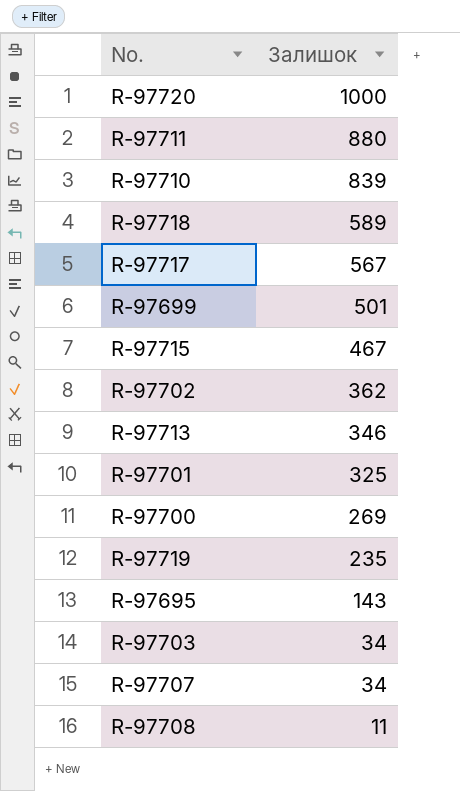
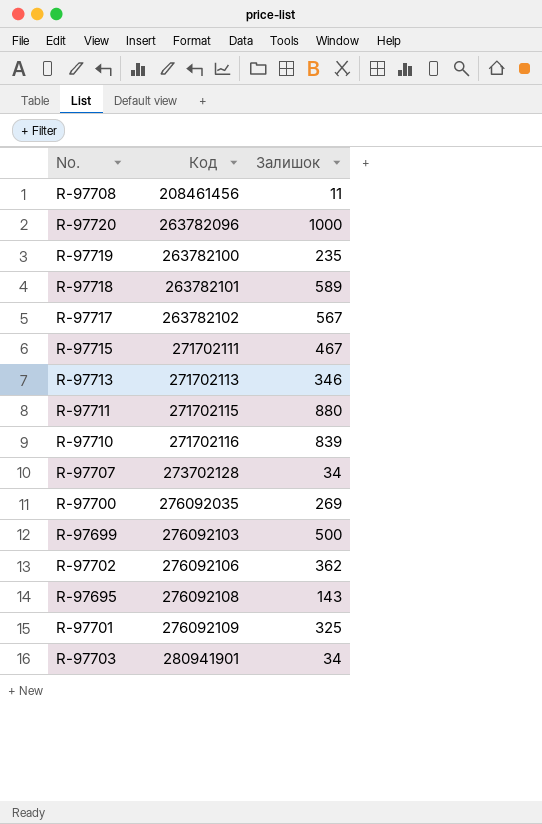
row order: Залишок descending -> Код ascending
column Код | position: none -> 2
R-97699 | Залишок: 501 -> 500

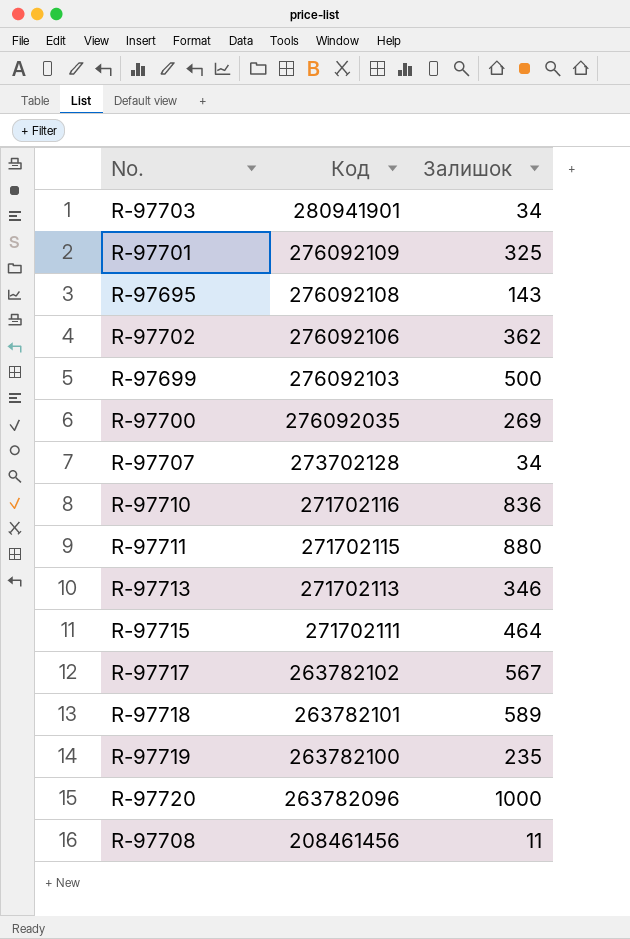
row order: Код ascending -> Код descending
R-97710 | Залишок: 839 -> 836
R-97715 | Залишок: 467 -> 464

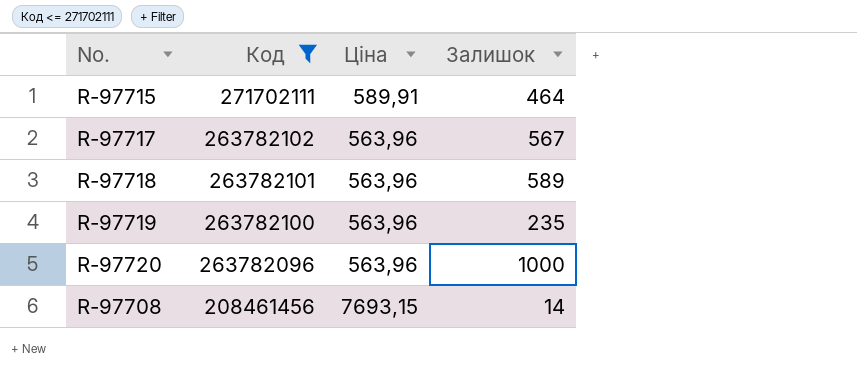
filter: none -> Код <= 271702111
column Ціна | position: none -> 3
R-97708 | Залишок: 11 -> 14

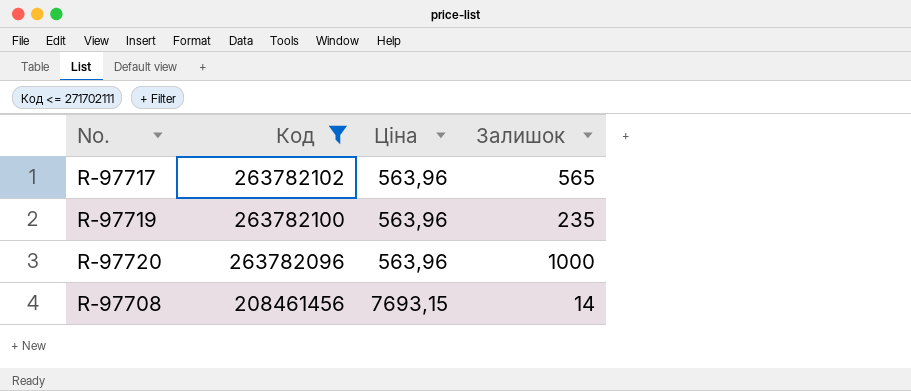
row R-97715: 271702111 | 589,91 | 464 -> none
row R-97718: 263782101 | 563,96 | 589 -> none
R-97717 | Залишок: 567 -> 565

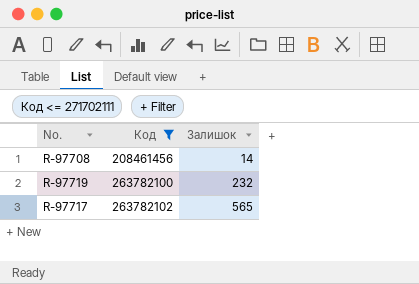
row order: Код descending -> Код ascending
column Ціна | position: 3 -> none
row R-97720: 263782096 | 563,96 | 1000 -> none
R-97719 | Залишок: 235 -> 232

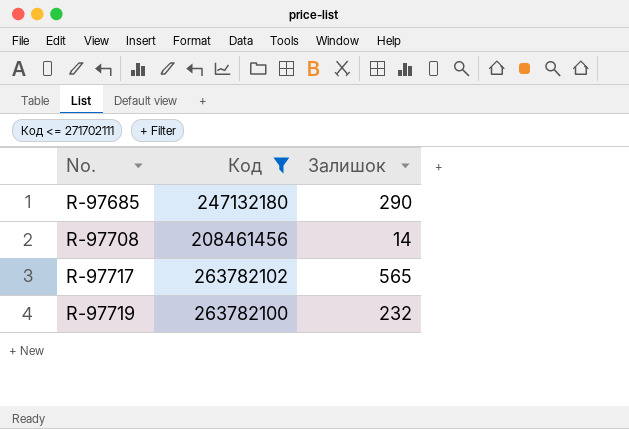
row order: Код ascending -> No. ascending
row R-97685: none -> 247132180 | 290

